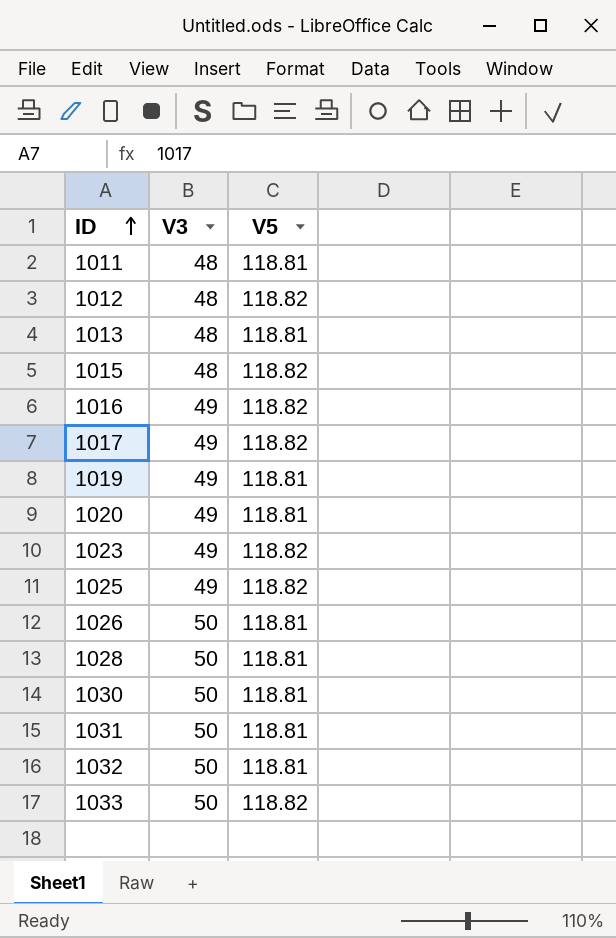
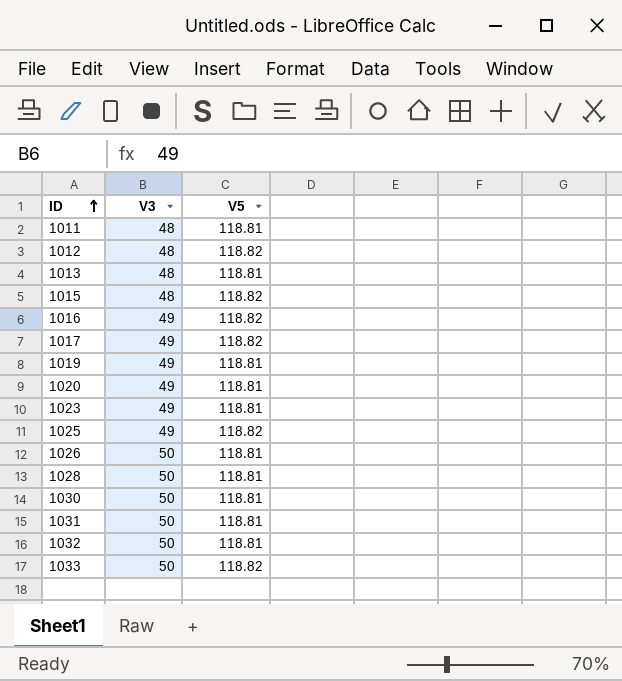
1023 | V5: 118.82 -> 118.81

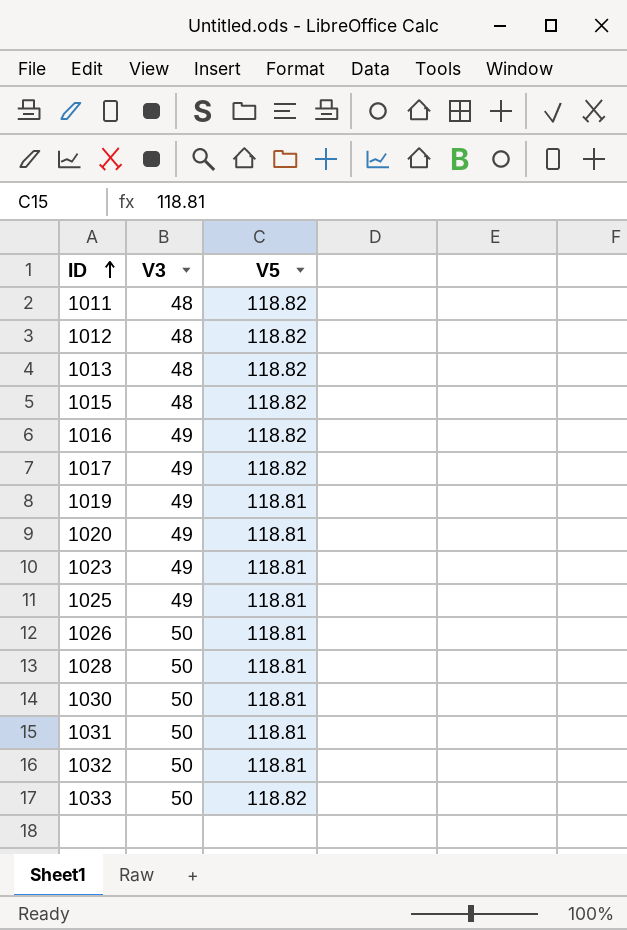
1011 | V5: 118.81 -> 118.82
1013 | V5: 118.81 -> 118.82
1025 | V5: 118.82 -> 118.81

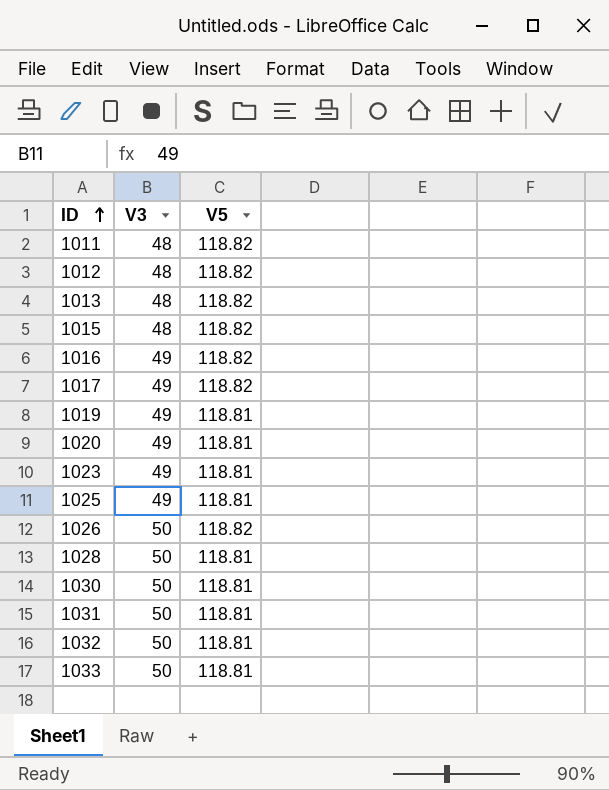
1026 | V5: 118.81 -> 118.82
1033 | V5: 118.82 -> 118.81

